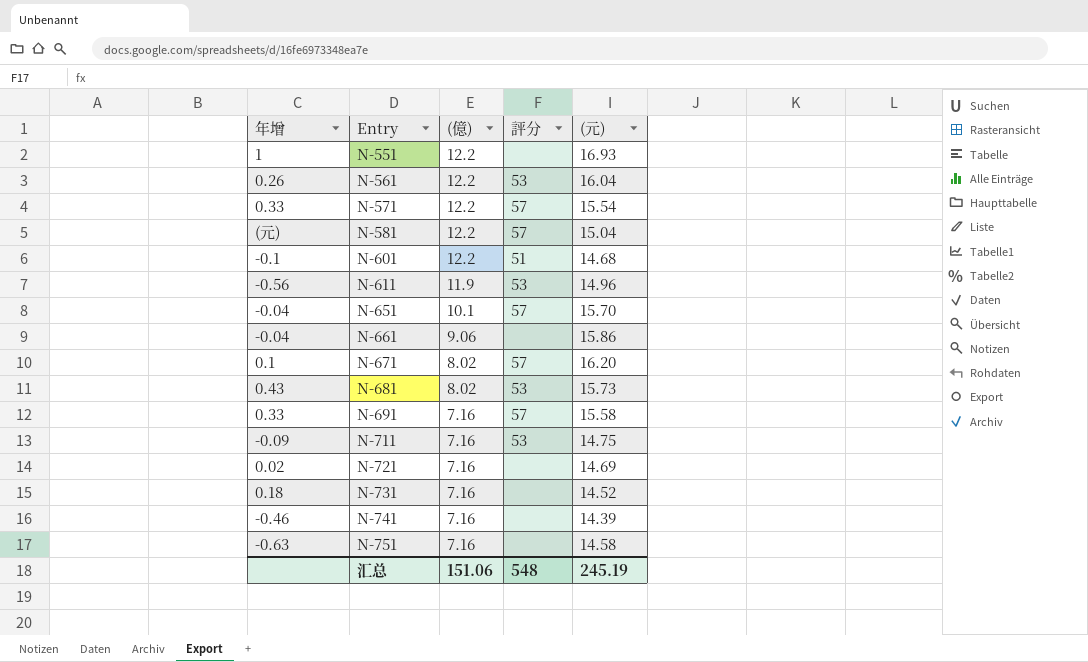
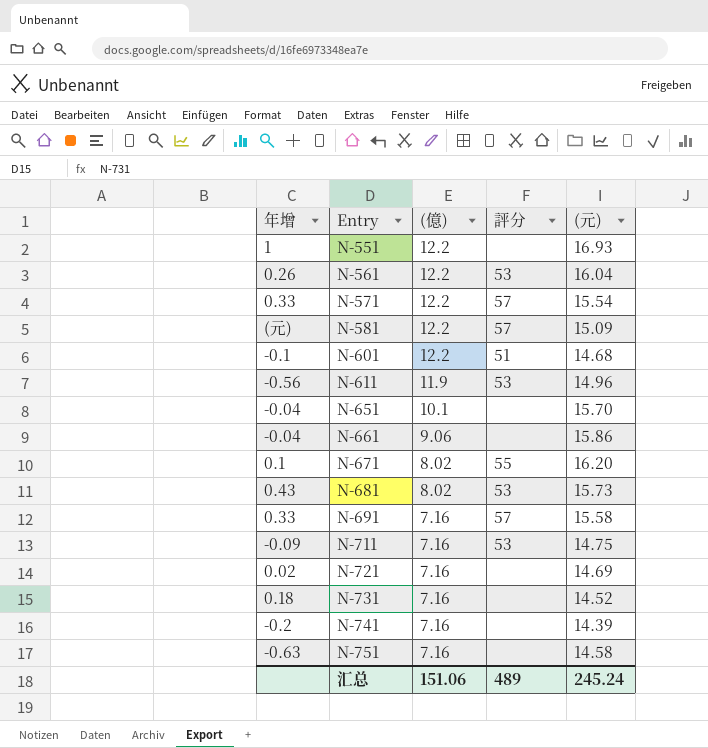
N-581 | (元): 15.04 -> 15.09
N-651 | 評分: 57 -> none
N-671 | 評分: 57 -> 55
N-741 | 年增: -0.46 -> -0.2
汇总 | 評分: 548 -> 489
汇总 | (元): 245.19 -> 245.24

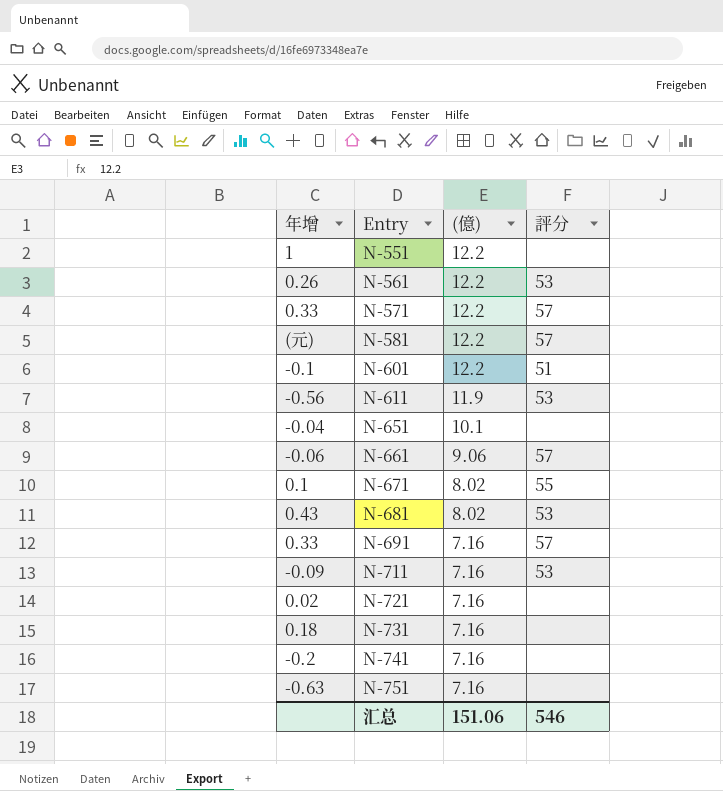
column (元) | position: 5 -> none
N-661 | 年增: -0.04 -> -0.06
N-661 | 評分: none -> 57
汇总 | 評分: 489 -> 546

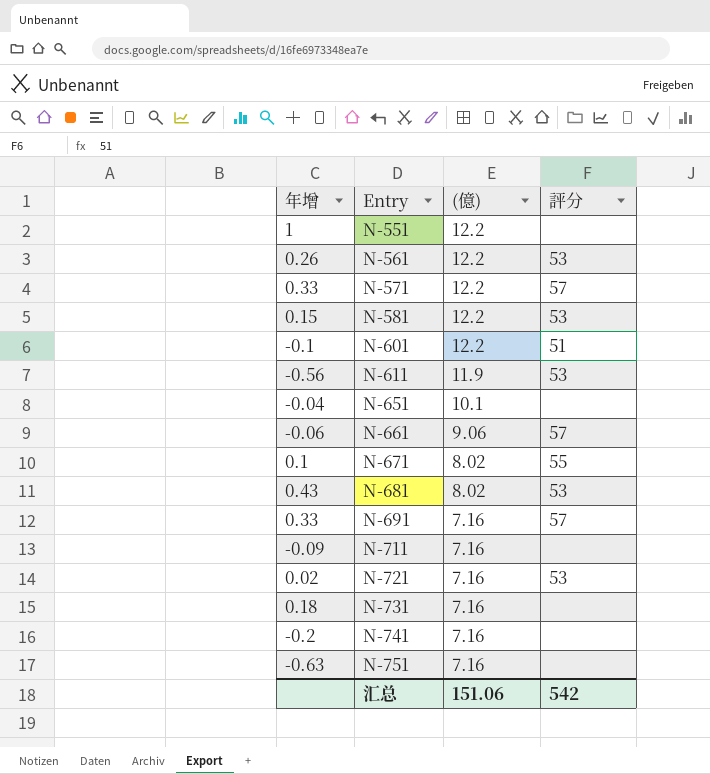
N-581 | 年增: (元) -> 0.15
N-581 | 評分: 57 -> 53
N-711 | 評分: 53 -> none
N-721 | 評分: none -> 53
汇总 | 評分: 546 -> 542

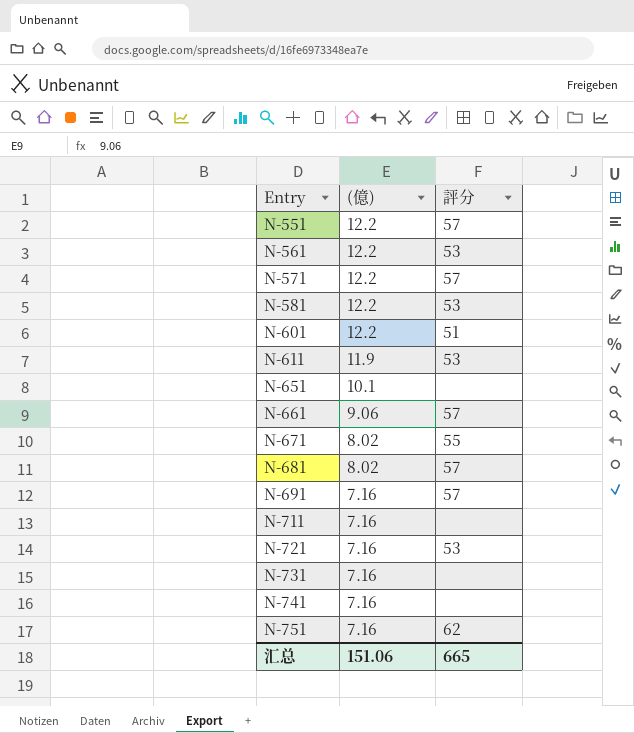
column 年增 | position: 1 -> none
N-551 | 評分: none -> 57
N-681 | 評分: 53 -> 57
N-751 | 評分: none -> 62
汇总 | 評分: 542 -> 665

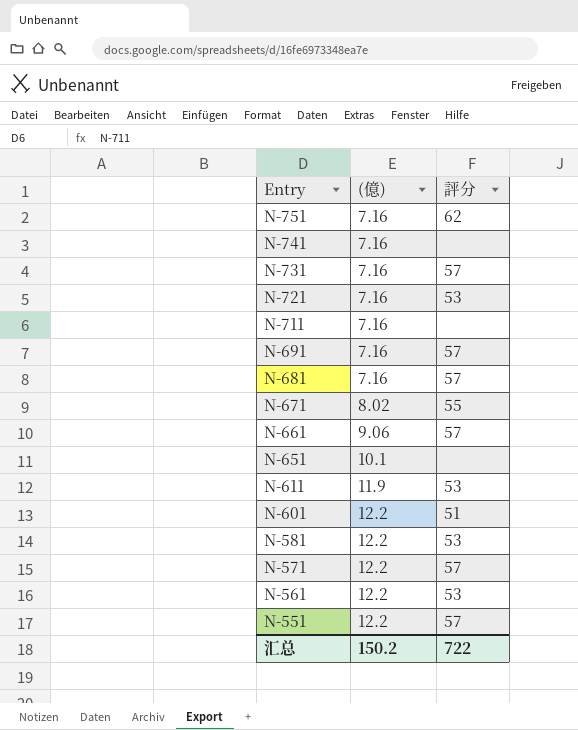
row order: Entry ascending -> Entry descending
N-731 | 評分: none -> 57
N-681 | (億): 8.02 -> 7.16
汇总 | (億): 151.06 -> 150.2
汇总 | 評分: 665 -> 722

